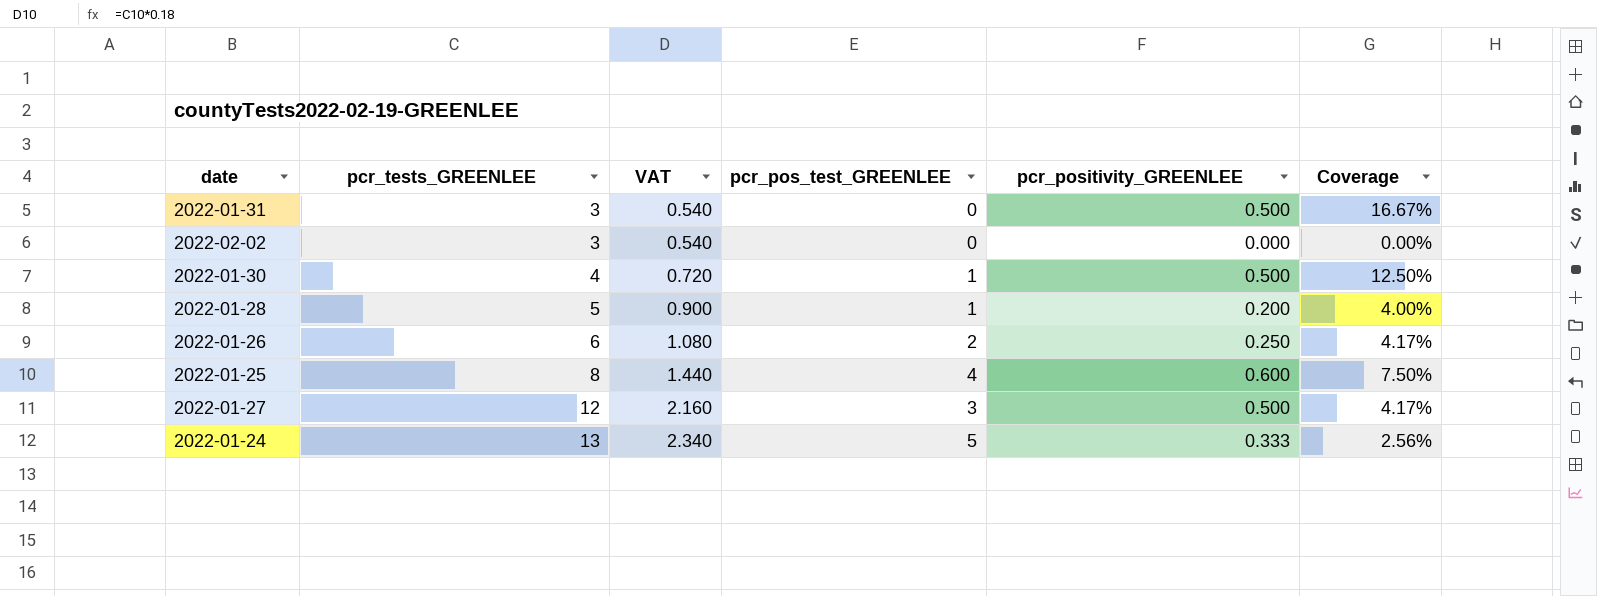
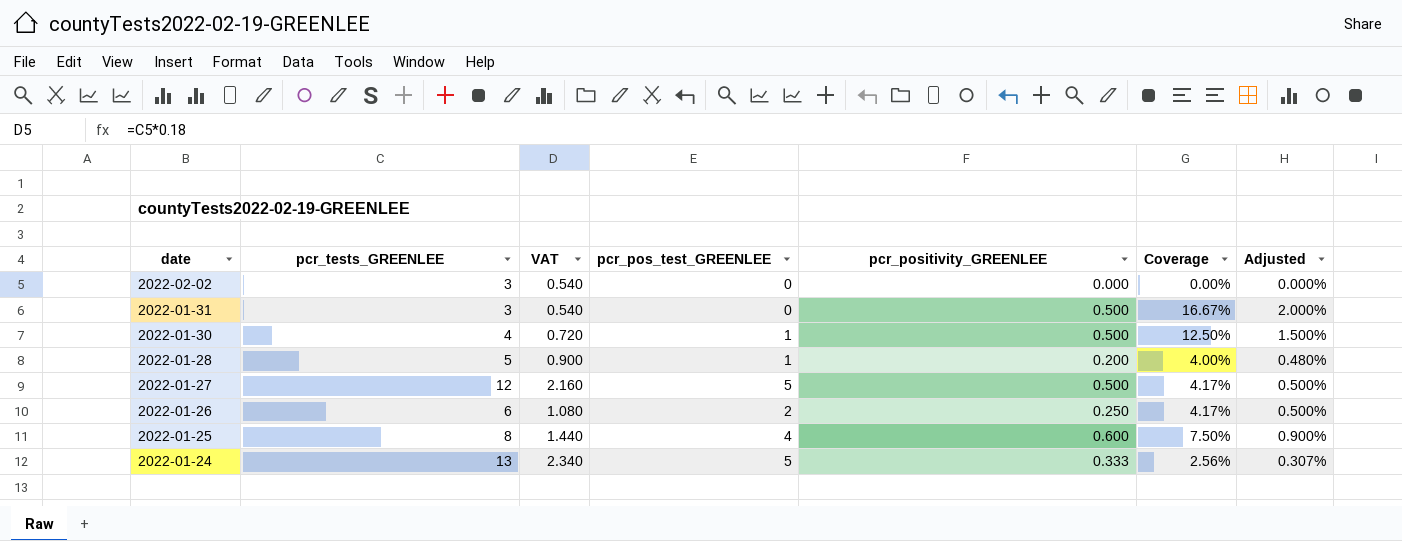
row order: pcr_tests_GREENLEE ascending -> date descending
column Adjusted | formula: none -> [Coverage] * 0.12
2022-01-27 | pcr_pos_test_GREENLEE: 3 -> 5

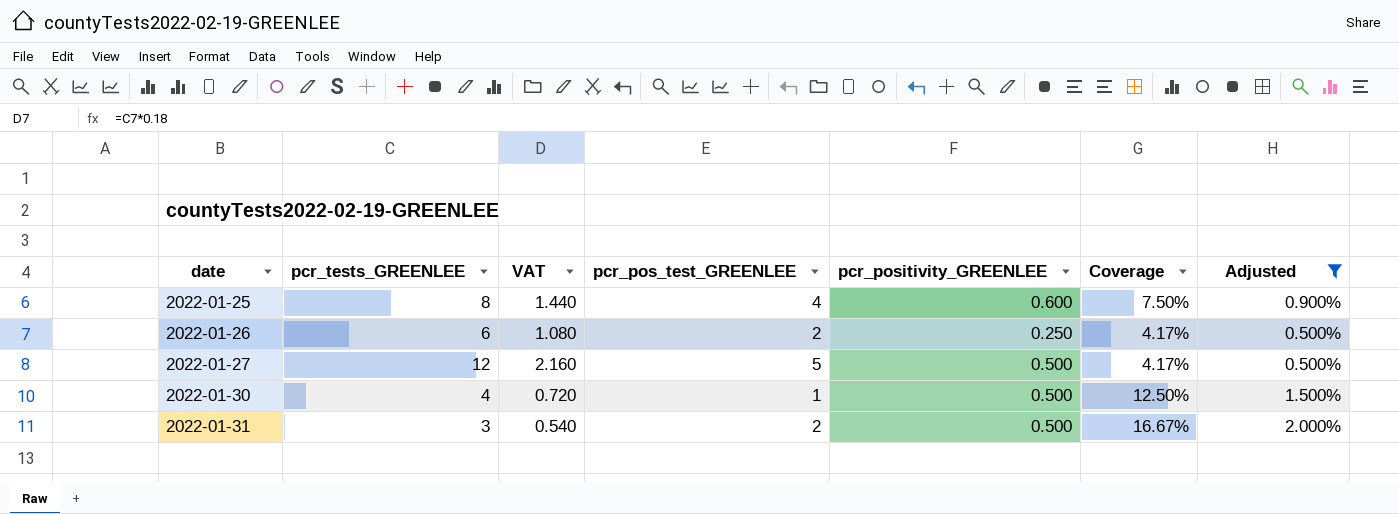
filter: none -> Adjusted >= 0.500%
row order: date descending -> date ascending
2022-01-31 | pcr_pos_test_GREENLEE: 0 -> 2

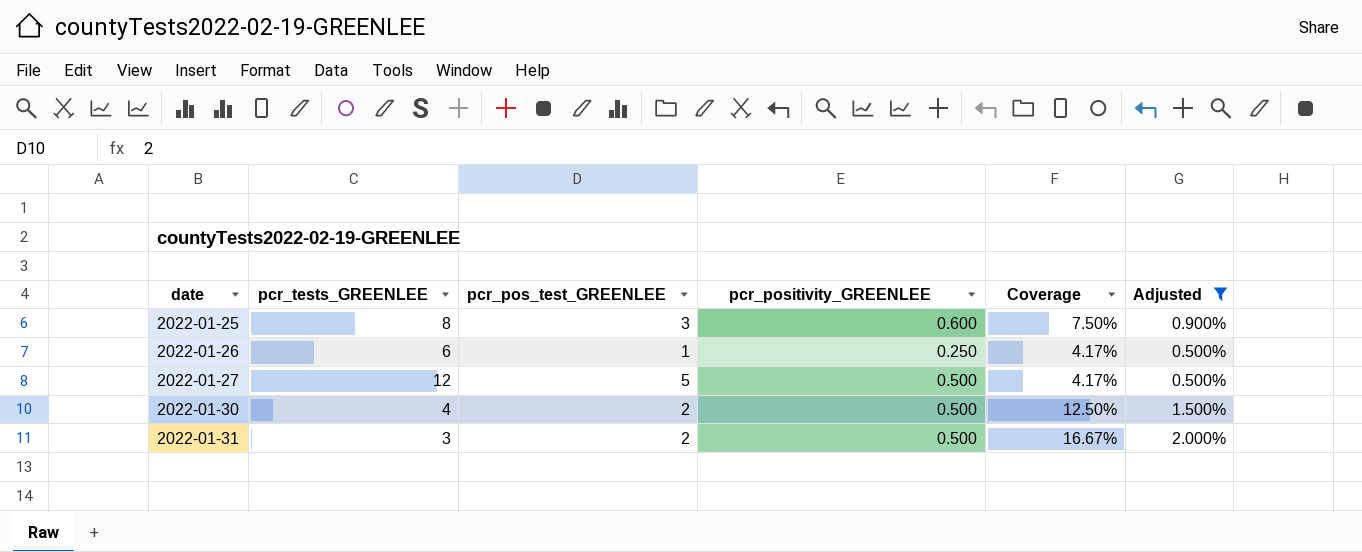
column VAT | formula: [pcr_tests_GREENLEE] * 0.18 -> none
2022-01-25 | pcr_pos_test_GREENLEE: 4 -> 3
2022-01-26 | pcr_pos_test_GREENLEE: 2 -> 1
2022-01-30 | pcr_pos_test_GREENLEE: 1 -> 2

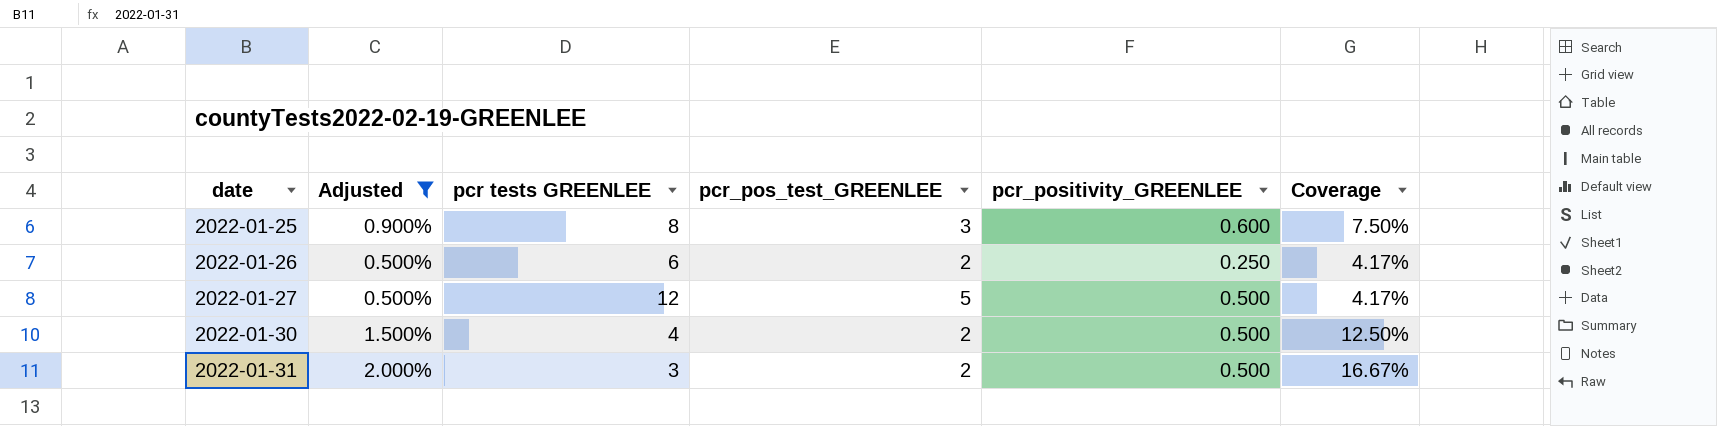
column Adjusted | position: 6 -> 2
column name: pcr_tests_GREENLEE -> pcr tests GREENLEE
2022-01-26 | pcr_pos_test_GREENLEE: 1 -> 2

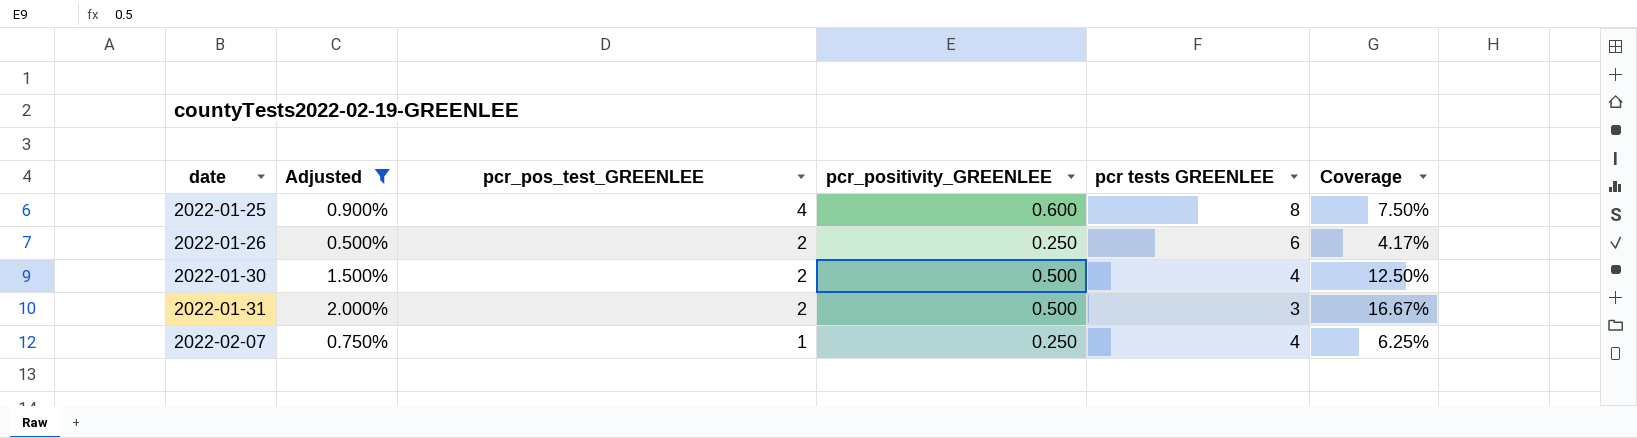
column pcr tests GREENLEE | position: 3 -> 5
row 2022-01-27: 0.500% | 12 | 5 | 0.500 | 4.17% -> none
2022-01-25 | pcr_pos_test_GREENLEE: 3 -> 4
row 2022-02-07: none -> 0.750% | 1 | 0.250 | 4 | 6.25%

